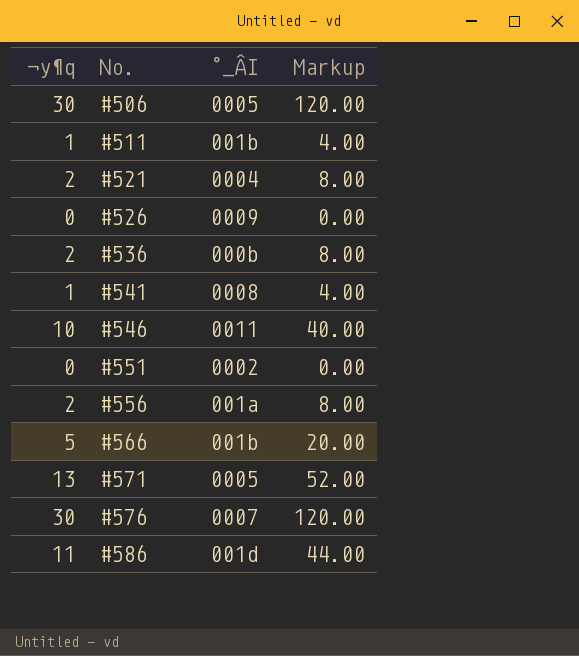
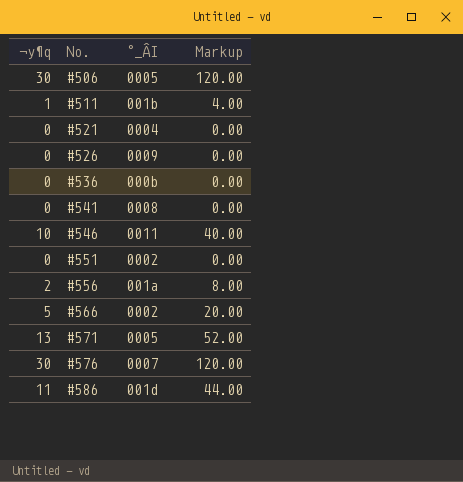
#521 | ¬y¶q: 2 -> 0
#521 | Markup: 8.00 -> 0.00
#536 | ¬y¶q: 2 -> 0
#536 | Markup: 8.00 -> 0.00
#541 | ¬y¶q: 1 -> 0
#541 | Markup: 4.00 -> 0.00
#566 | °_ÂI: 001b -> 0002

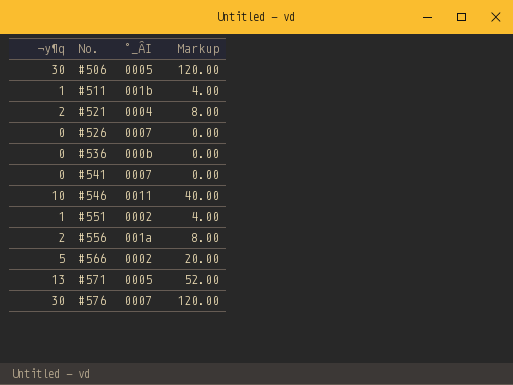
row #586: 11 | 001d | 44.00 -> none
#521 | ¬y¶q: 0 -> 2
#521 | Markup: 0.00 -> 8.00
#526 | °_ÂI: 0009 -> 0007
#541 | °_ÂI: 0008 -> 0007
#551 | ¬y¶q: 0 -> 1
#551 | Markup: 0.00 -> 4.00

